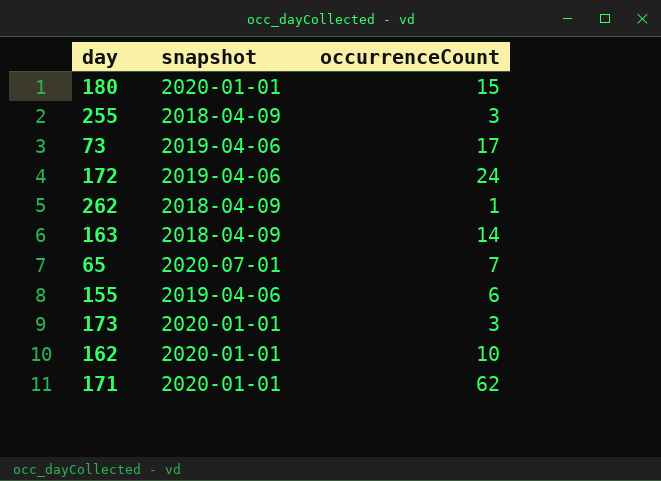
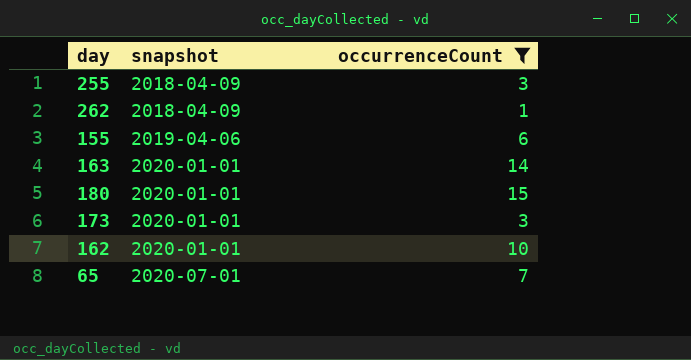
filter: none -> occurrenceCount <= 15
row order: none -> snapshot ascending
163 | snapshot: 2018-04-09 -> 2020-01-01

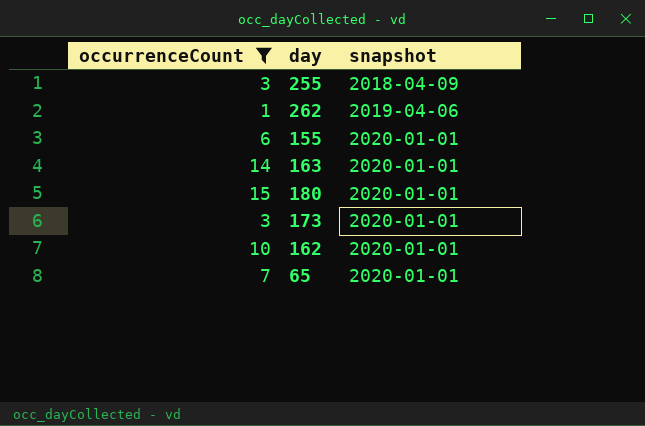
column occurrenceCount | position: 3 -> 1
262 | snapshot: 2018-04-09 -> 2019-04-06
155 | snapshot: 2019-04-06 -> 2020-01-01
65 | snapshot: 2020-07-01 -> 2020-01-01

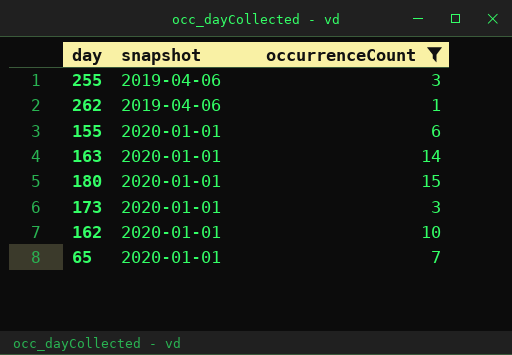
column occurrenceCount | position: 1 -> 3
255 | snapshot: 2018-04-09 -> 2019-04-06

